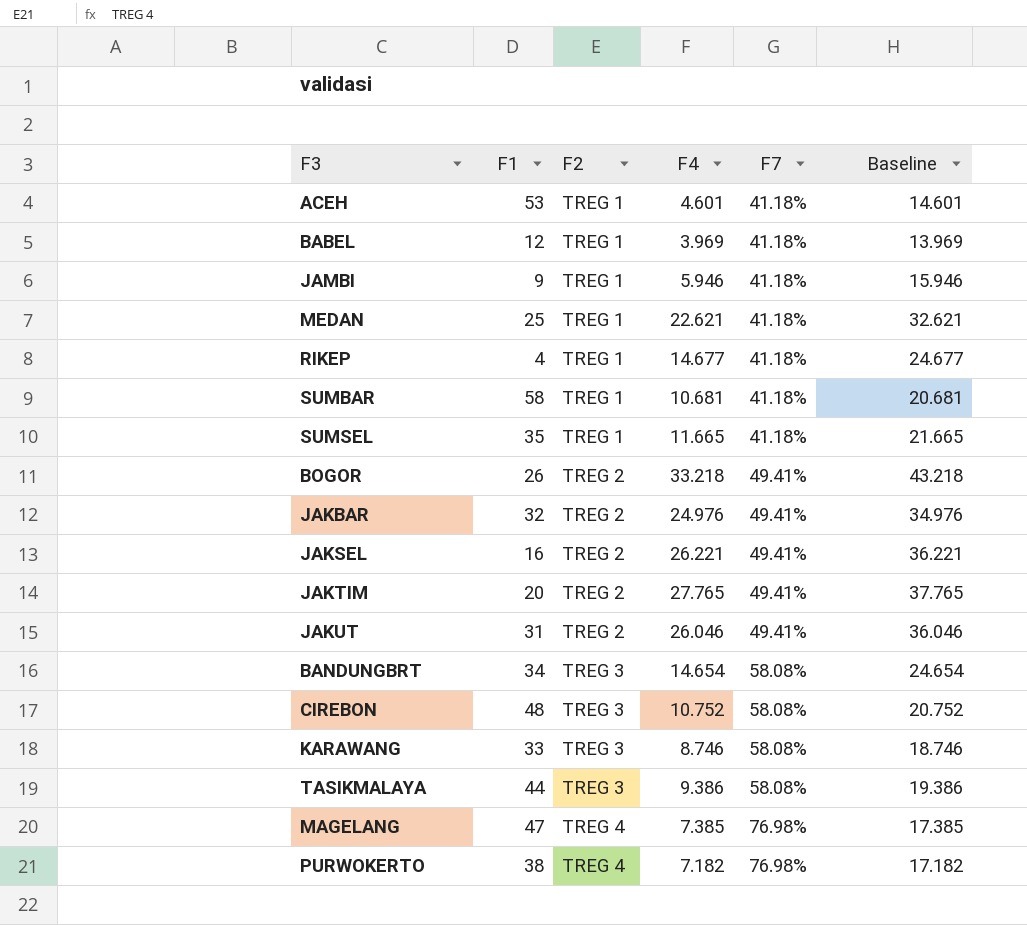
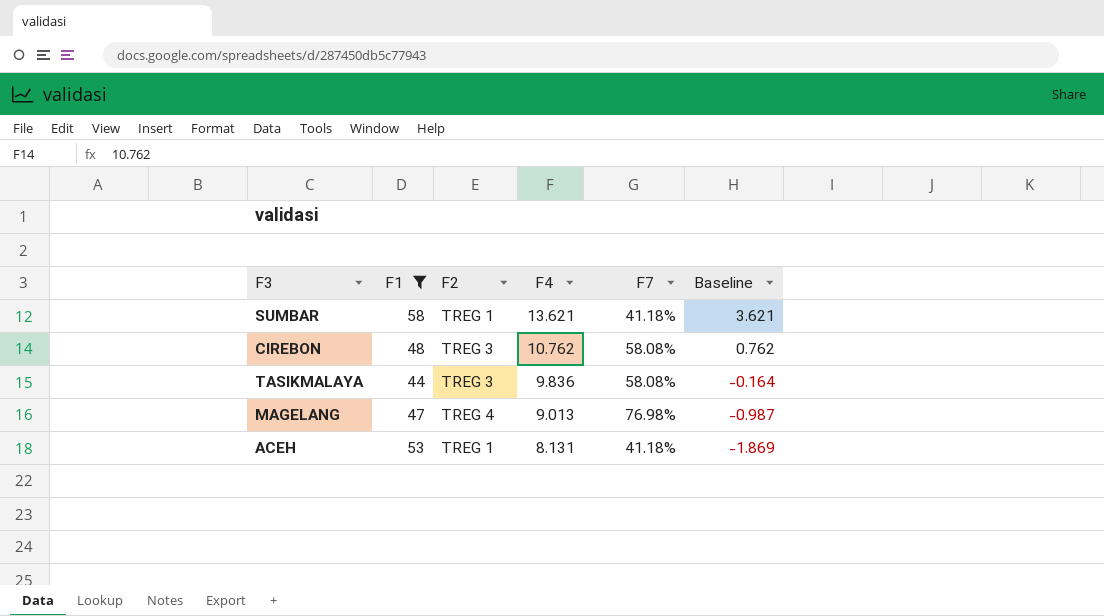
filter: none -> F1 >= 44
row order: F2 ascending -> F4 descending
column Baseline | formula: [F4] + 10 -> [F4] - 10
SUMBAR | F4: 10.681 -> 13.621
CIREBON | F4: 10.752 -> 10.762
TASIKMALAYA | F4: 9.386 -> 9.836
MAGELANG | F4: 7.385 -> 9.013
ACEH | F4: 4.601 -> 8.131

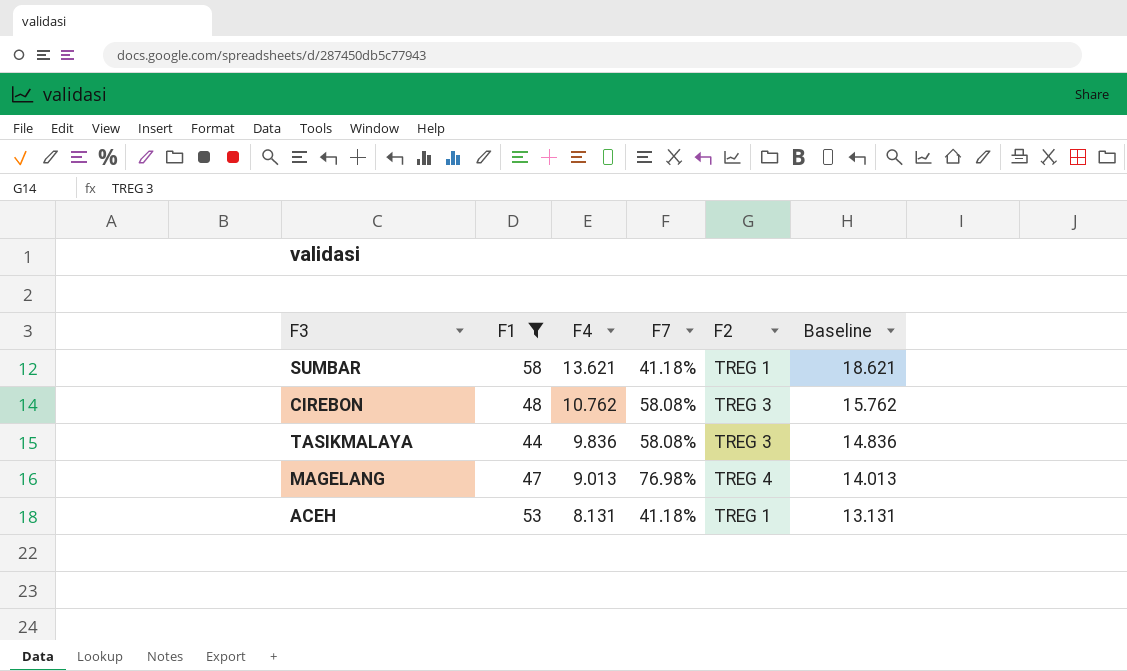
column F2 | position: 3 -> 5
column Baseline | formula: [F4] - 10 -> [F4] + 5

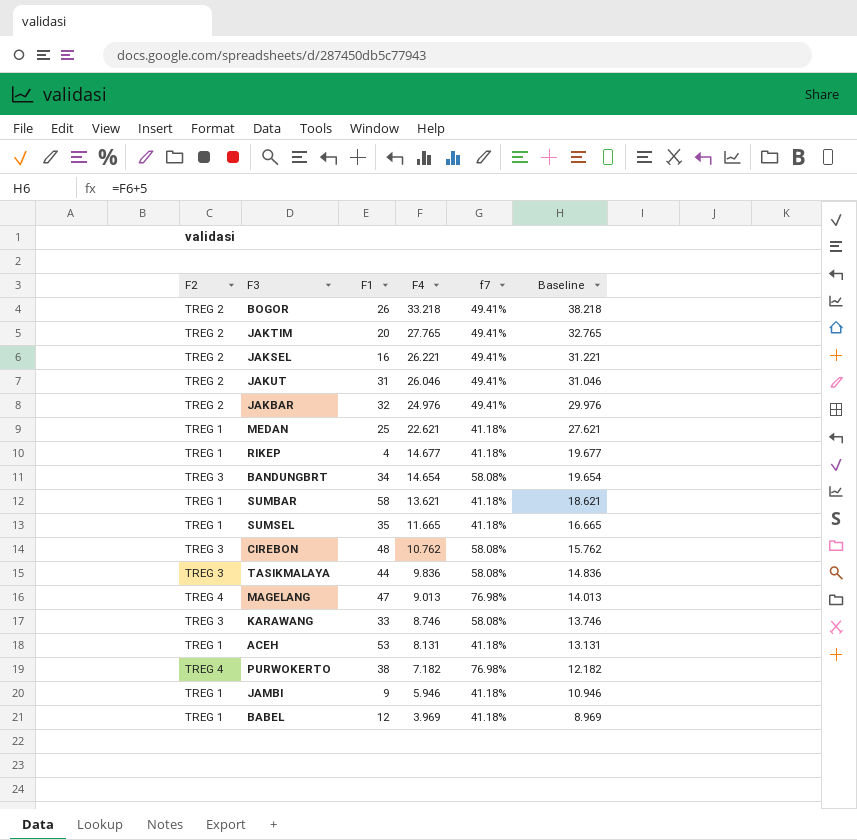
filter: F1 >= 44 -> none
column F2 | position: 5 -> 1
column name: F7 -> f7

